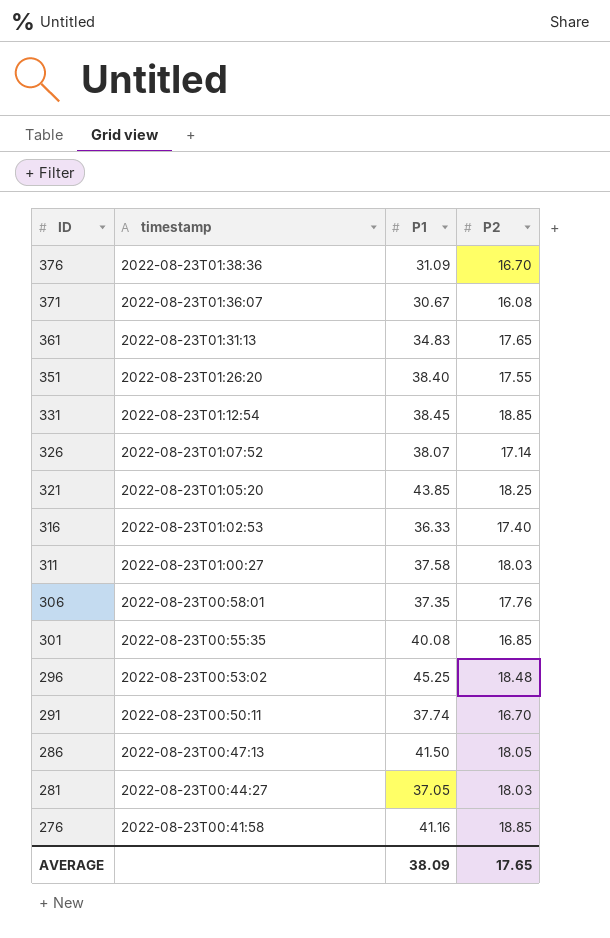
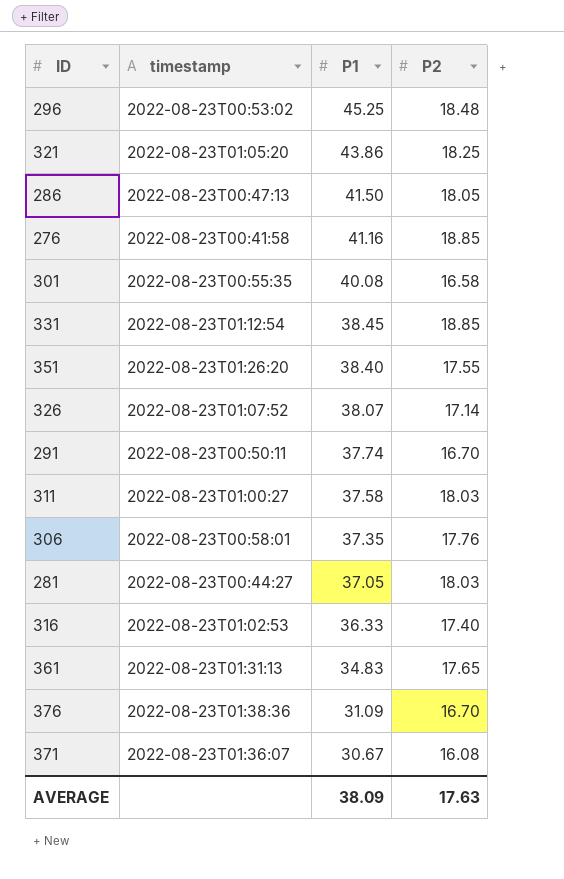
row order: ID descending -> P1 descending
321 | P1: 43.85 -> 43.86
301 | P2: 16.85 -> 16.58
AVERAGE | P2: 17.65 -> 17.63

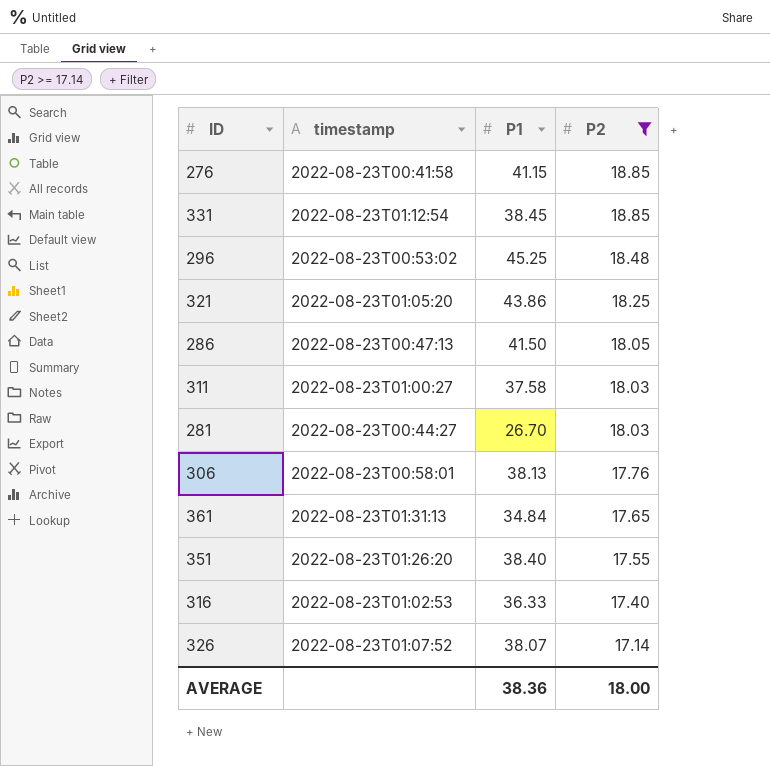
filter: none -> P2 >= 17.14
row order: P1 descending -> P2 descending
276 | P1: 41.16 -> 41.15
281 | P1: 37.05 -> 26.70
306 | P1: 37.35 -> 38.13
361 | P1: 34.83 -> 34.84
AVERAGE | P1: 38.09 -> 38.36
AVERAGE | P2: 17.63 -> 18.00

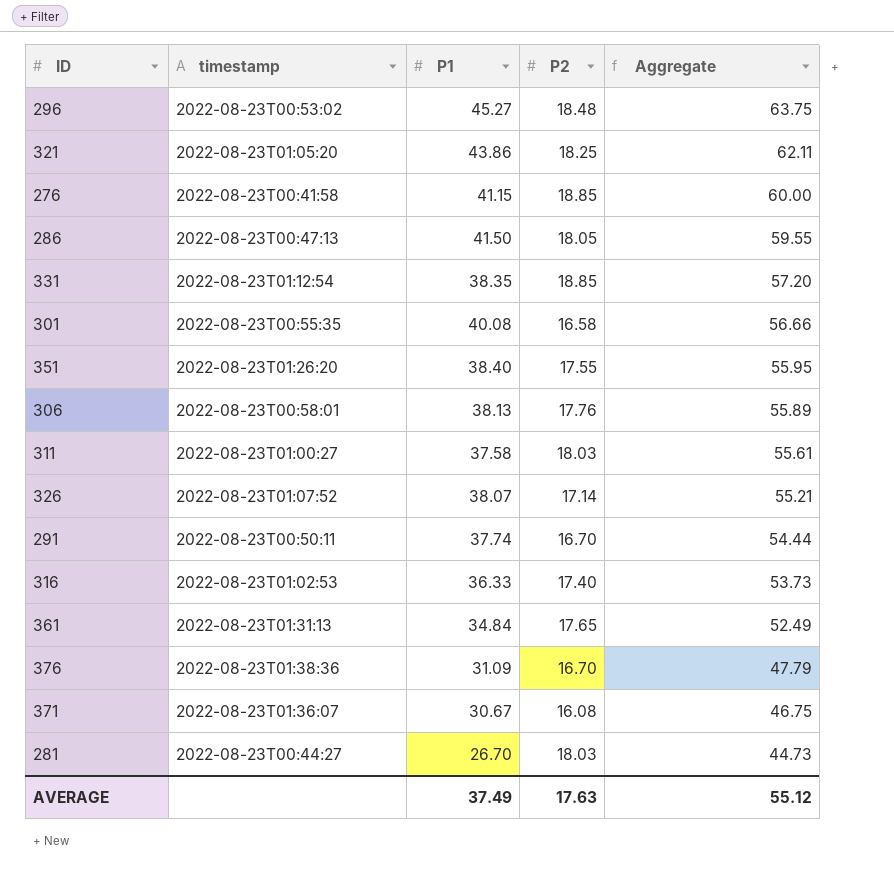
filter: P2 >= 17.14 -> none
row order: P2 descending -> Aggregate descending
column Aggregate | formula: none -> [P1] + [P2]
296 | P1: 45.25 -> 45.27
331 | P1: 38.45 -> 38.35
AVERAGE | P1: 38.36 -> 37.49
AVERAGE | P2: 18.00 -> 17.63

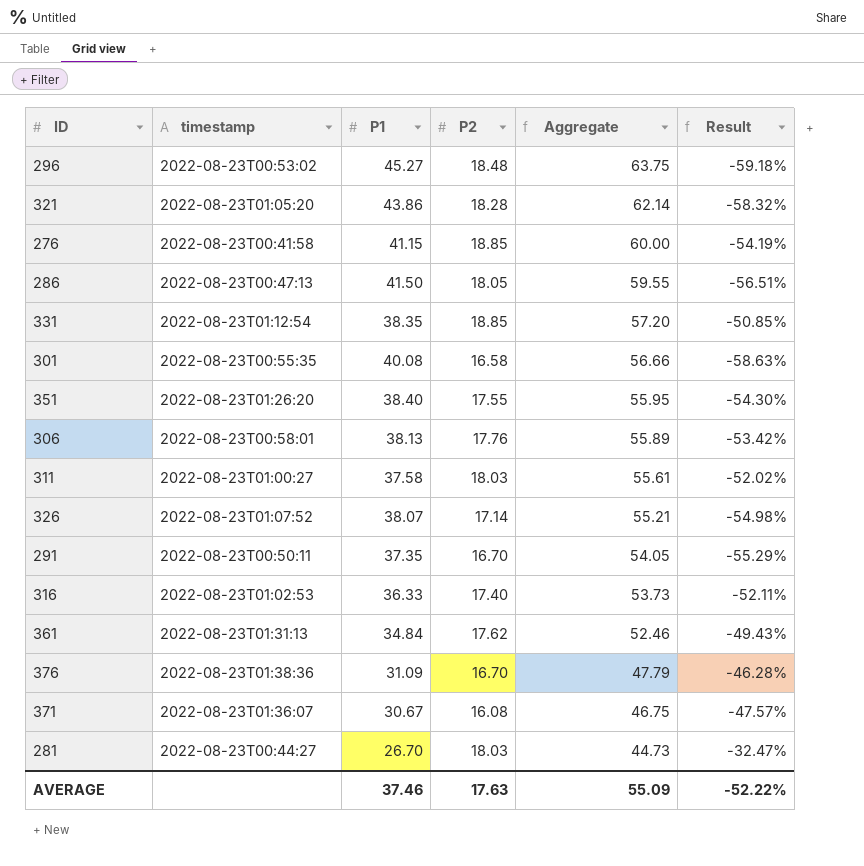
column Result | formula: none -> ([P2] - [P1]) / [P1]
321 | P2: 18.25 -> 18.28
321 | Aggregate: 62.11 -> 62.14
291 | P1: 37.74 -> 37.35
291 | Aggregate: 54.44 -> 54.05
361 | P2: 17.65 -> 17.62
361 | Aggregate: 52.49 -> 52.46
AVERAGE | P1: 37.49 -> 37.46
AVERAGE | Aggregate: 55.12 -> 55.09

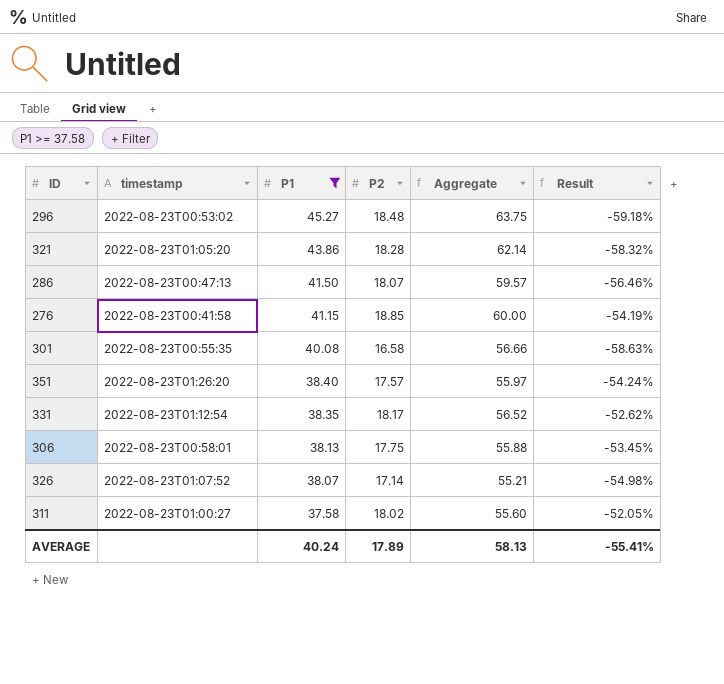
filter: none -> P1 >= 37.58
row order: Aggregate descending -> P1 descending
286 | P2: 18.05 -> 18.07
286 | Aggregate: 59.55 -> 59.57
286 | Result: -56.51% -> -56.46%
351 | P2: 17.55 -> 17.57
351 | Aggregate: 55.95 -> 55.97
351 | Result: -54.30% -> -54.24%
331 | P2: 18.85 -> 18.17
331 | Aggregate: 57.20 -> 56.52
331 | Result: -50.85% -> -52.62%
306 | P2: 17.76 -> 17.75
306 | Aggregate: 55.89 -> 55.88
306 | Result: -53.42% -> -53.45%
311 | P2: 18.03 -> 18.02
311 | Aggregate: 55.61 -> 55.60
311 | Result: -52.02% -> -52.05%
AVERAGE | P1: 37.46 -> 40.24
AVERAGE | P2: 17.63 -> 17.89
AVERAGE | Aggregate: 55.09 -> 58.13
AVERAGE | Result: -52.22% -> -55.41%

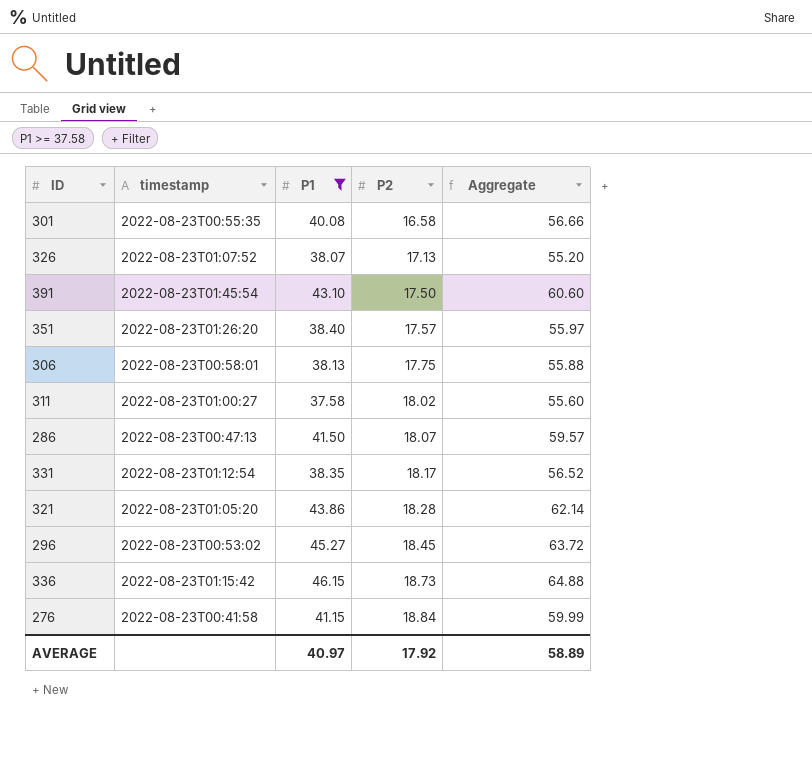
row order: P1 descending -> P2 ascending
column Result | formula: ([P2] - [P1]) / [P1] -> none
326 | P2: 17.14 -> 17.13
326 | Aggregate: 55.21 -> 55.20
row 391: none -> 2022-08-23T01:45:54 | 43.10 | 17.50 | 60.60
296 | P2: 18.48 -> 18.45
296 | Aggregate: 63.75 -> 63.72
row 336: none -> 2022-08-23T01:15:42 | 46.15 | 18.73 | 64.88
276 | P2: 18.85 -> 18.84
276 | Aggregate: 60.00 -> 59.99
AVERAGE | P1: 40.24 -> 40.97
AVERAGE | P2: 17.89 -> 17.92
AVERAGE | Aggregate: 58.13 -> 58.89

